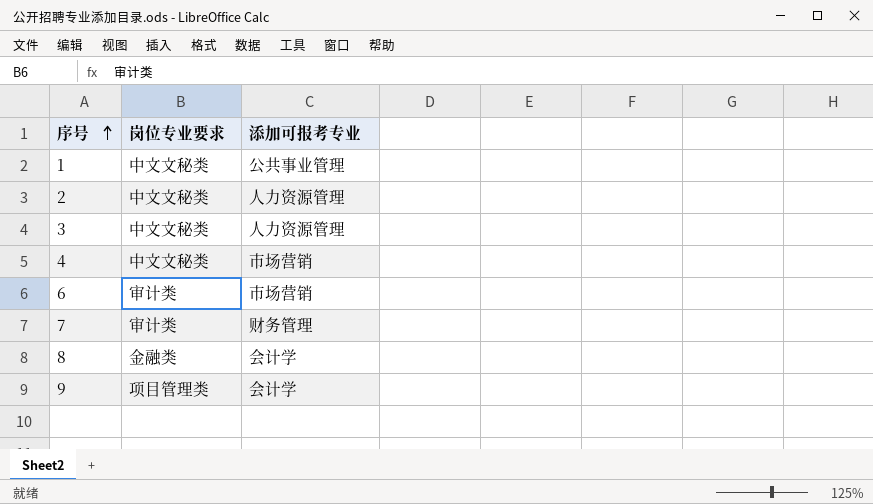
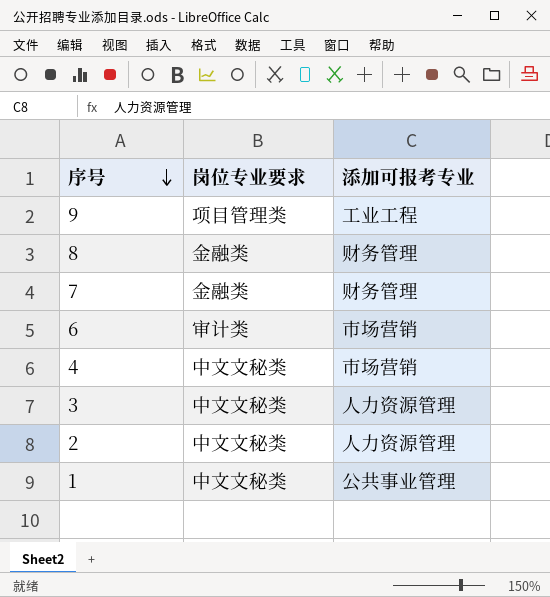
row order: 序号 ascending -> 序号 descending
9 | 添加可报考专业: 会计学 -> 工业工程
8 | 添加可报考专业: 会计学 -> 财务管理
7 | 岗位专业要求: 审计类 -> 金融类

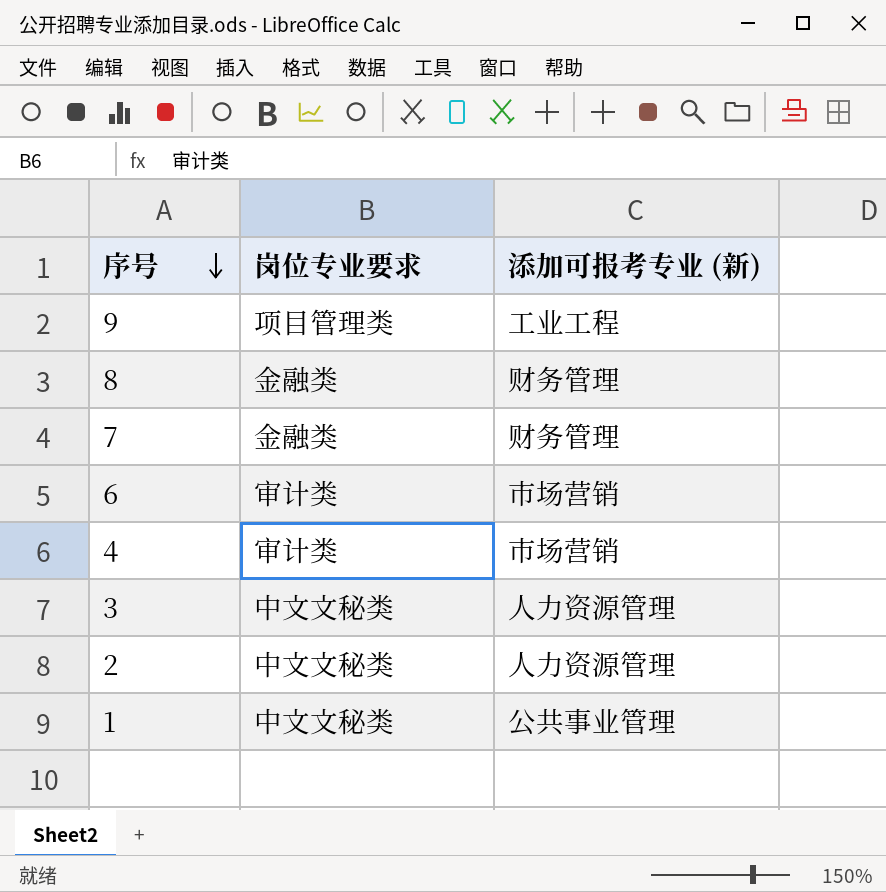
column name: 添加可报考专业 -> 添加可报考专业 (新)
4 | 岗位专业要求: 中文文秘类 -> 审计类

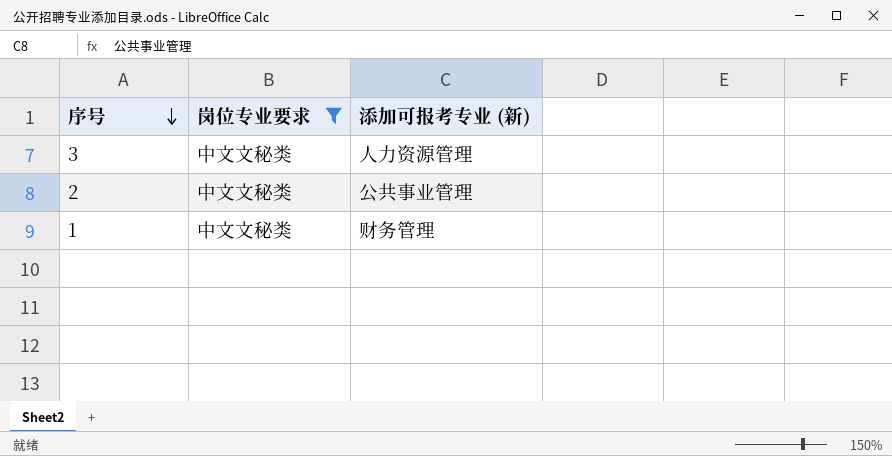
filter: none -> 岗位专业要求 = 中文文秘类
2 | 添加可报考专业 (新): 人力资源管理 -> 公共事业管理
1 | 添加可报考专业 (新): 公共事业管理 -> 财务管理

